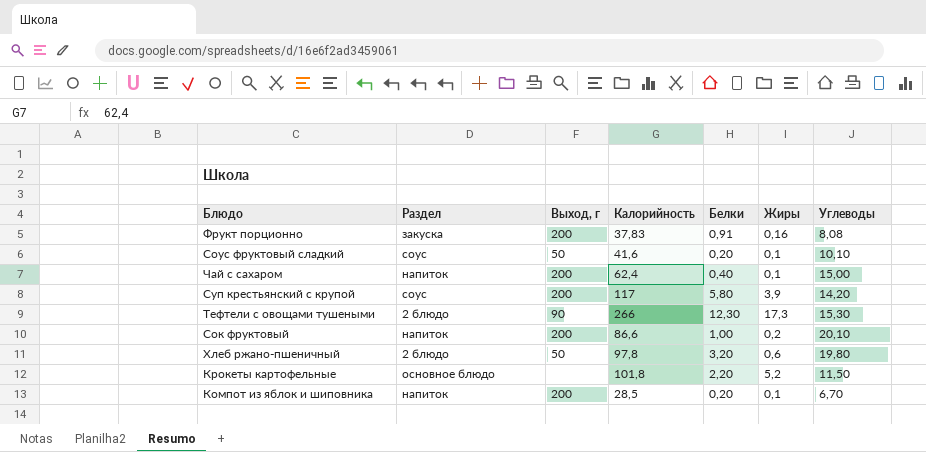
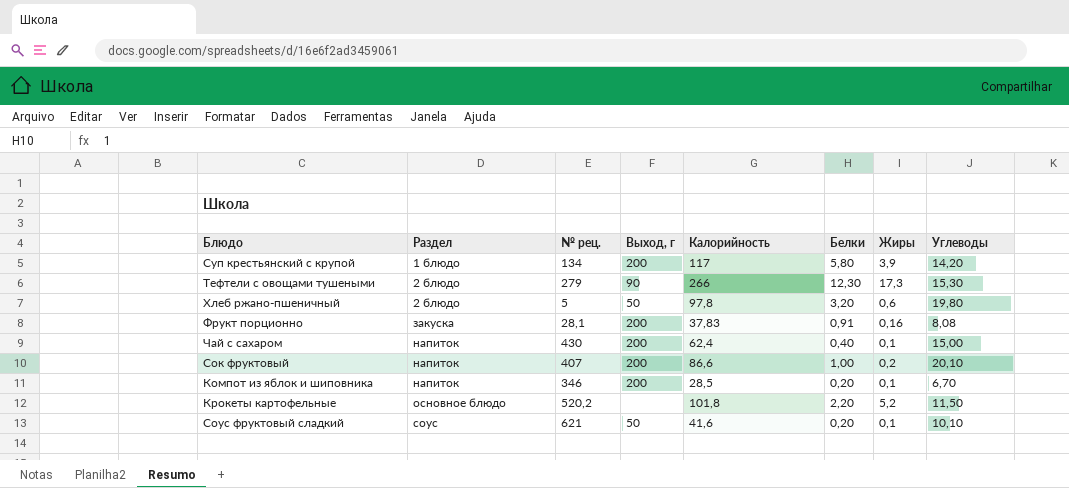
row order: none -> Раздел ascending
column № рец. | position: none -> 3
Суп крестьянский с крупой | Раздел: соус -> 1 блюдо

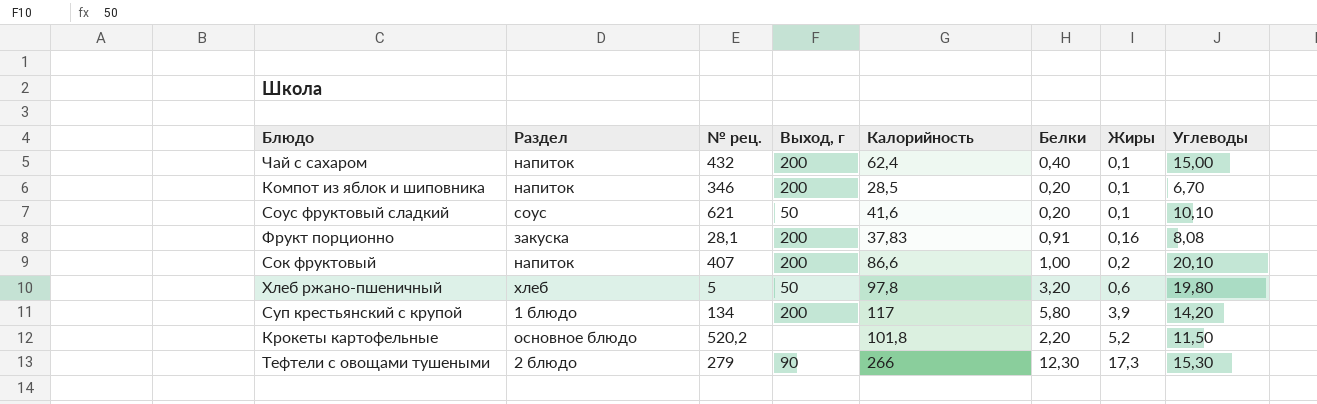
row order: Раздел ascending -> Жиры ascending
Чай с сахаром | № рец.: 430 -> 432
Хлеб ржано-пшеничный | Раздел: 2 блюдо -> хлеб

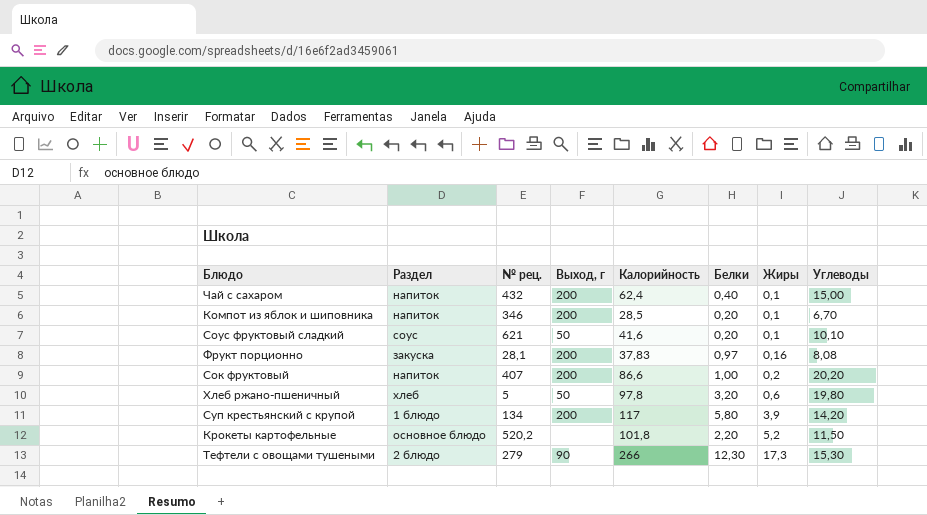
Фрукт порционно | Белки: 0,91 -> 0,97
Сок фруктовый | Углеводы: 20,10 -> 20,20

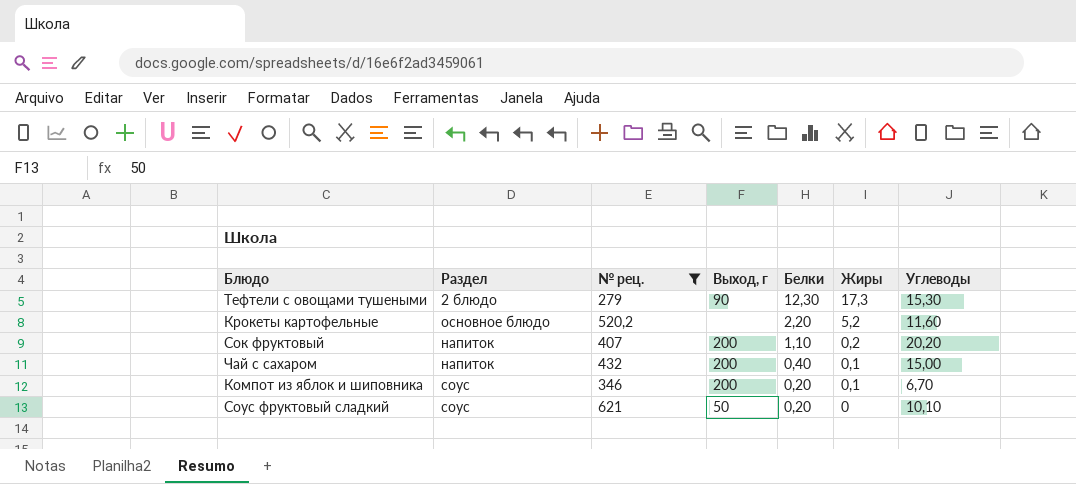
filter: none -> № рец. >= 279
row order: Жиры ascending -> Белки descending
column Калорийность | position: 5 -> none
Крокеты картофельные | Углеводы: 11,50 -> 11,60
Сок фруктовый | Белки: 1,00 -> 1,10
Компот из яблок и шиповника | Раздел: напиток -> соус
Соус фруктовый сладкий | Жиры: 0,1 -> 0

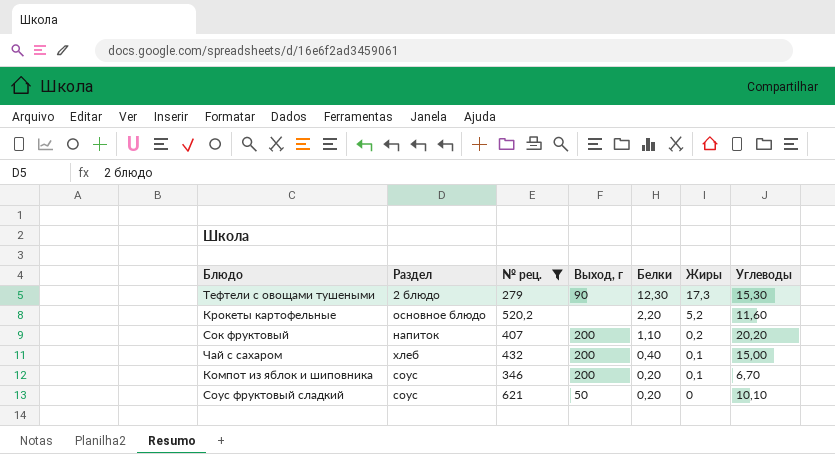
Чай с сахаром | Раздел: напиток -> хлеб

